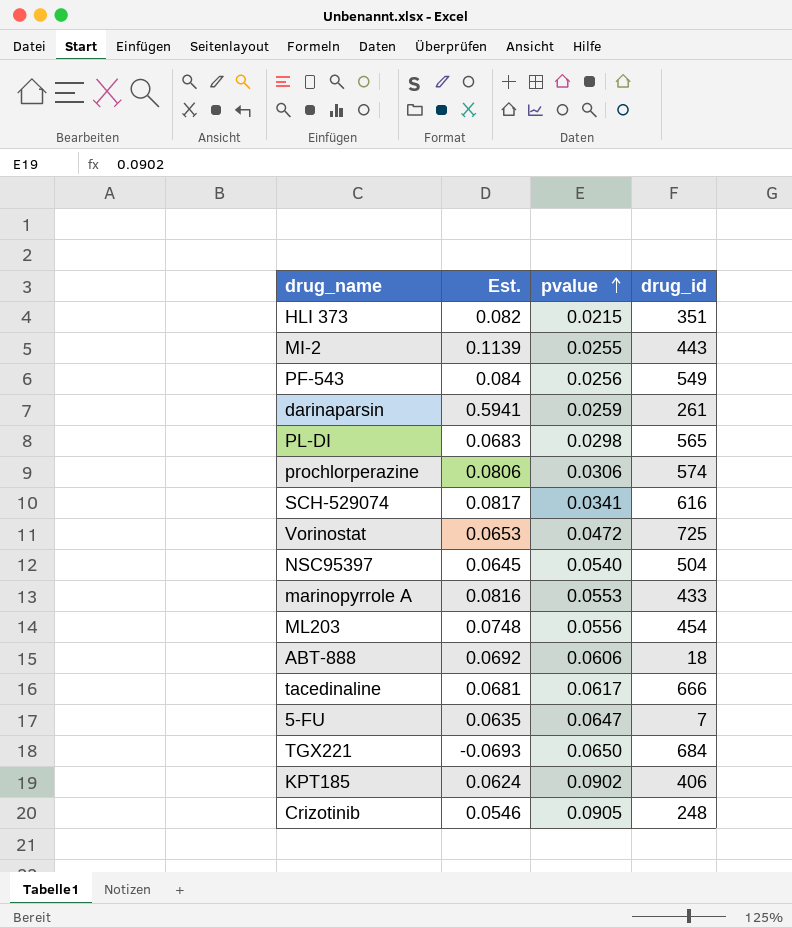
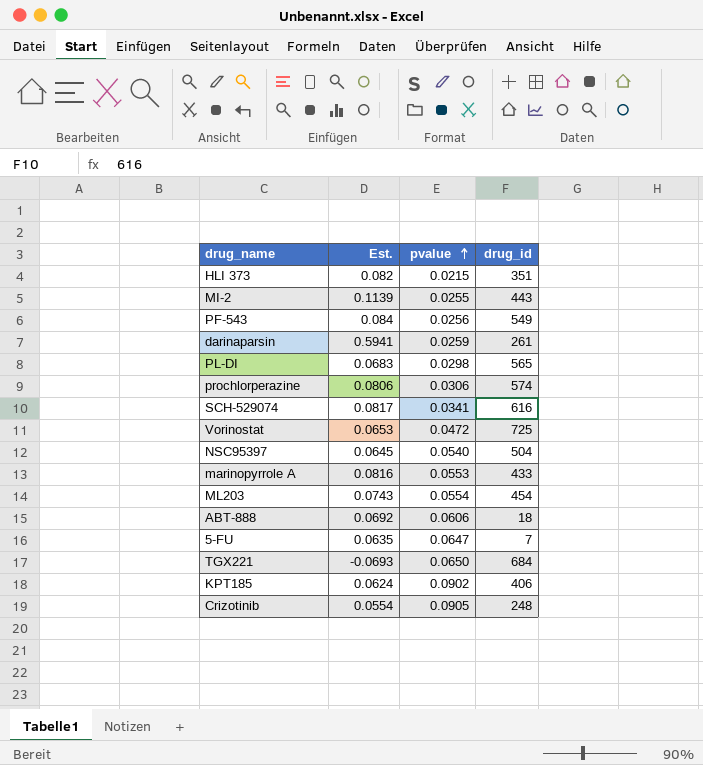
row tacedinaline: 0.0681 | 0.0617 | 666 -> none
ML203 | Est.: 0.0748 -> 0.0743
ML203 | pvalue: 0.0556 -> 0.0554
Crizotinib | Est.: 0.0546 -> 0.0554

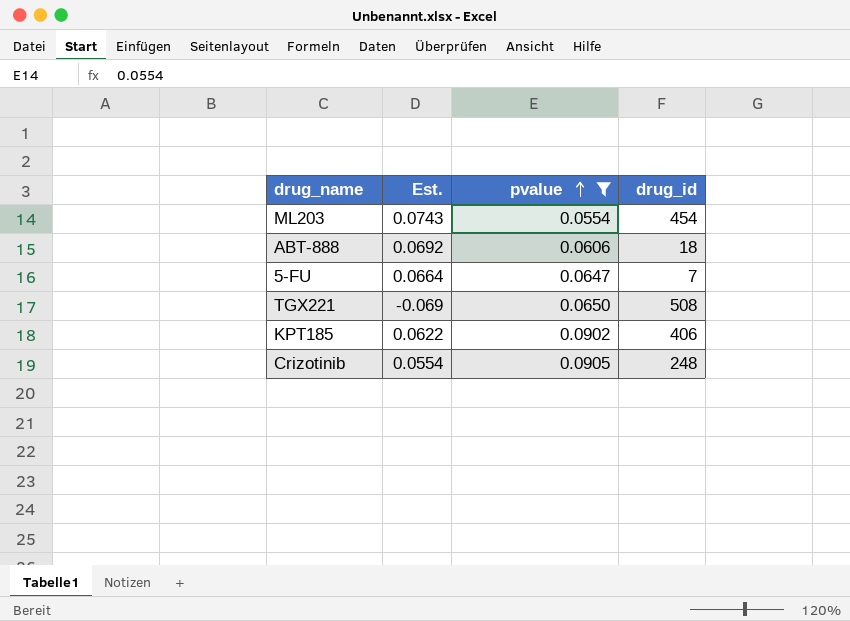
filter: none -> pvalue >= 0.0554
5-FU | Est.: 0.0635 -> 0.0664
TGX221 | Est.: -0.0693 -> -0.069
TGX221 | drug_id: 684 -> 508
KPT185 | Est.: 0.0624 -> 0.0622

